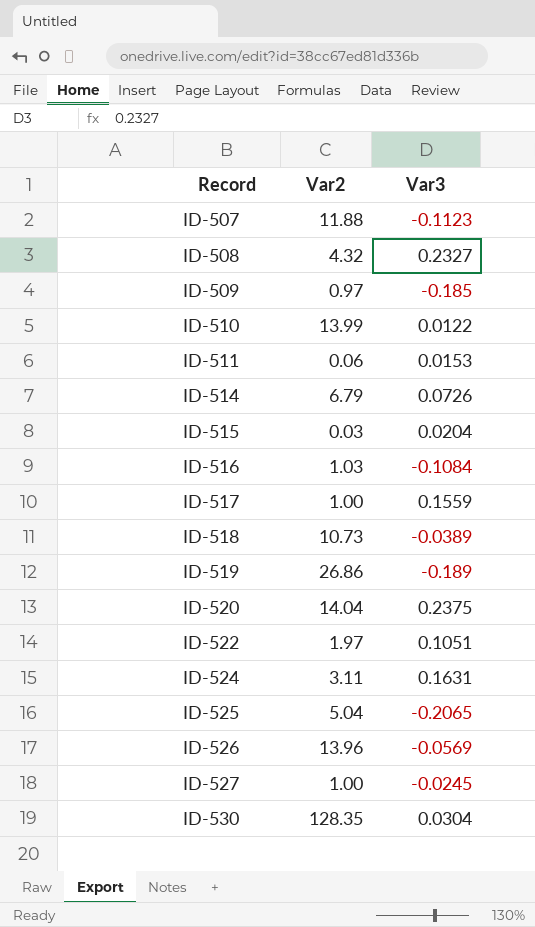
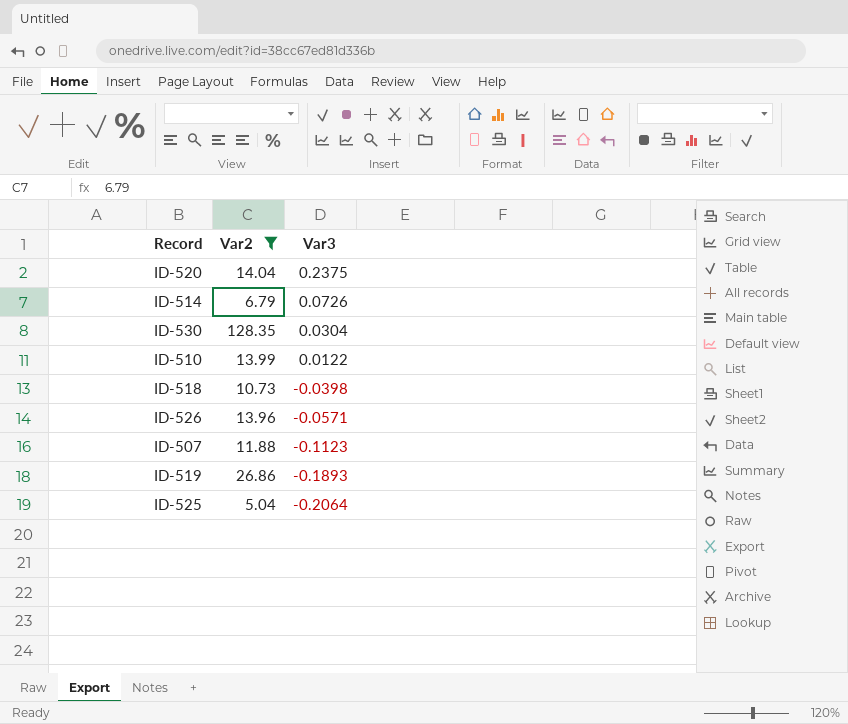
filter: none -> Var2 >= 5.04
row order: Record ascending -> Var3 descending
ID-518 | Var3: -0.0389 -> -0.0398
ID-526 | Var3: -0.0569 -> -0.0571
ID-519 | Var3: -0.189 -> -0.1893
ID-525 | Var3: -0.2065 -> -0.2064

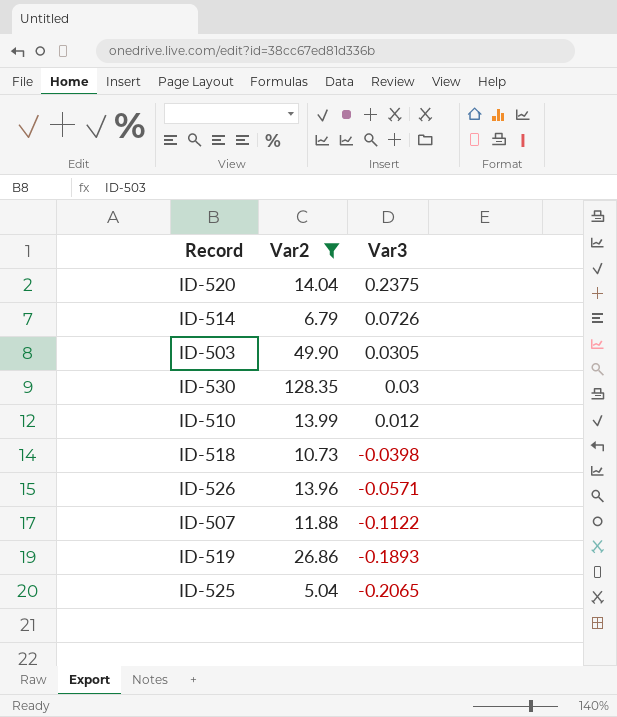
row ID-503: none -> 49.90 | 0.0305
ID-530 | Var3: 0.0304 -> 0.03
ID-510 | Var3: 0.0122 -> 0.012
ID-507 | Var3: -0.1123 -> -0.1122
ID-525 | Var3: -0.2064 -> -0.2065

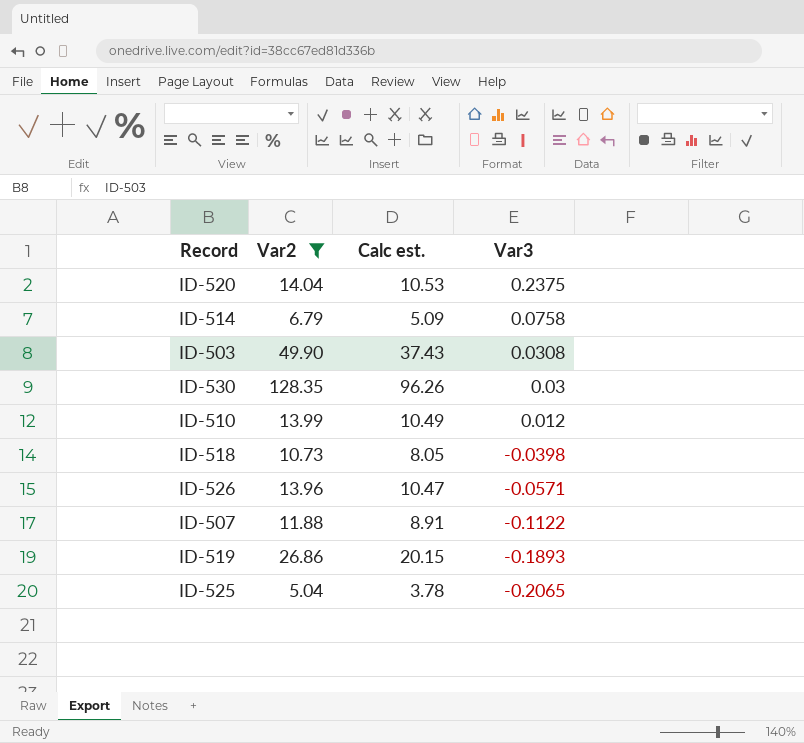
column Calc est. | formula: none -> [Var2] * 0.75
ID-514 | Var3: 0.0726 -> 0.0758
ID-503 | Var3: 0.0305 -> 0.0308

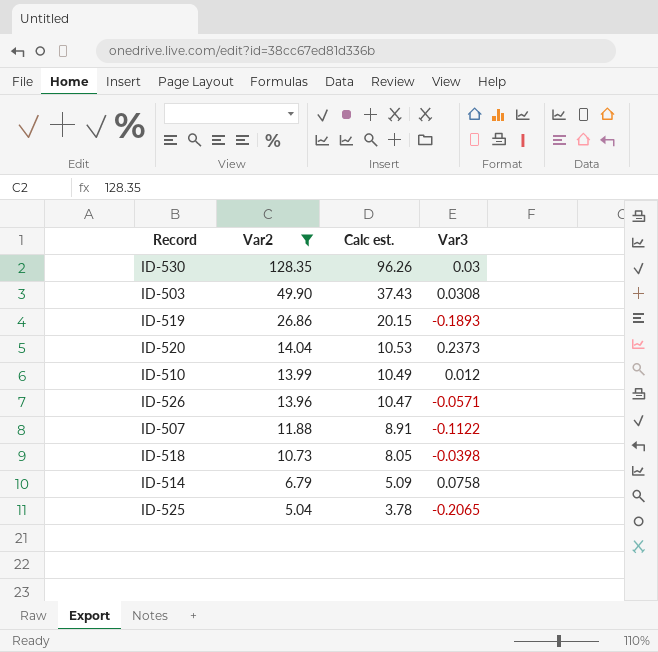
row order: Var3 descending -> Var2 descending
ID-520 | Var3: 0.2375 -> 0.2373

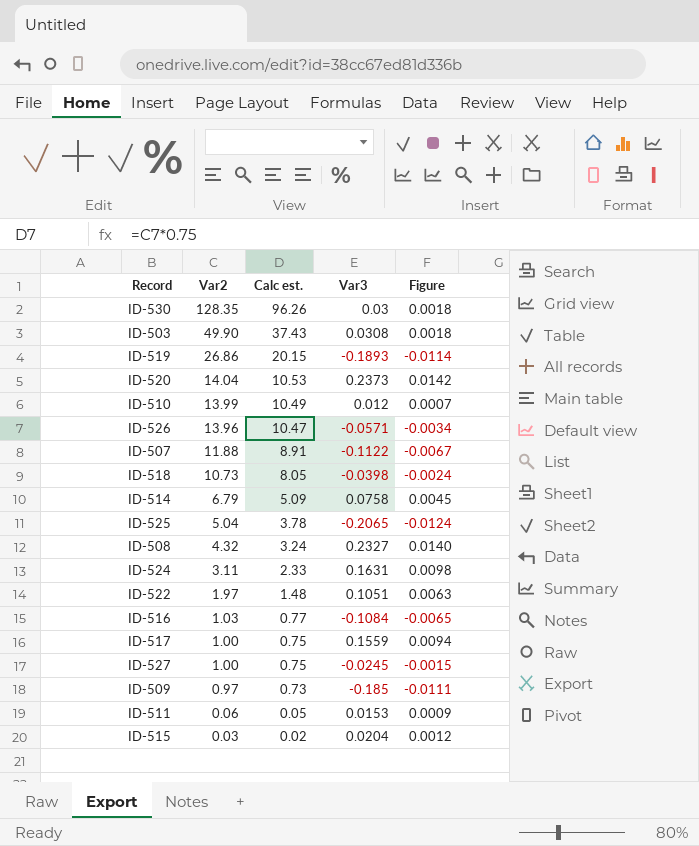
filter: Var2 >= 5.04 -> none
column Figure | formula: none -> [Var3] * 0.06

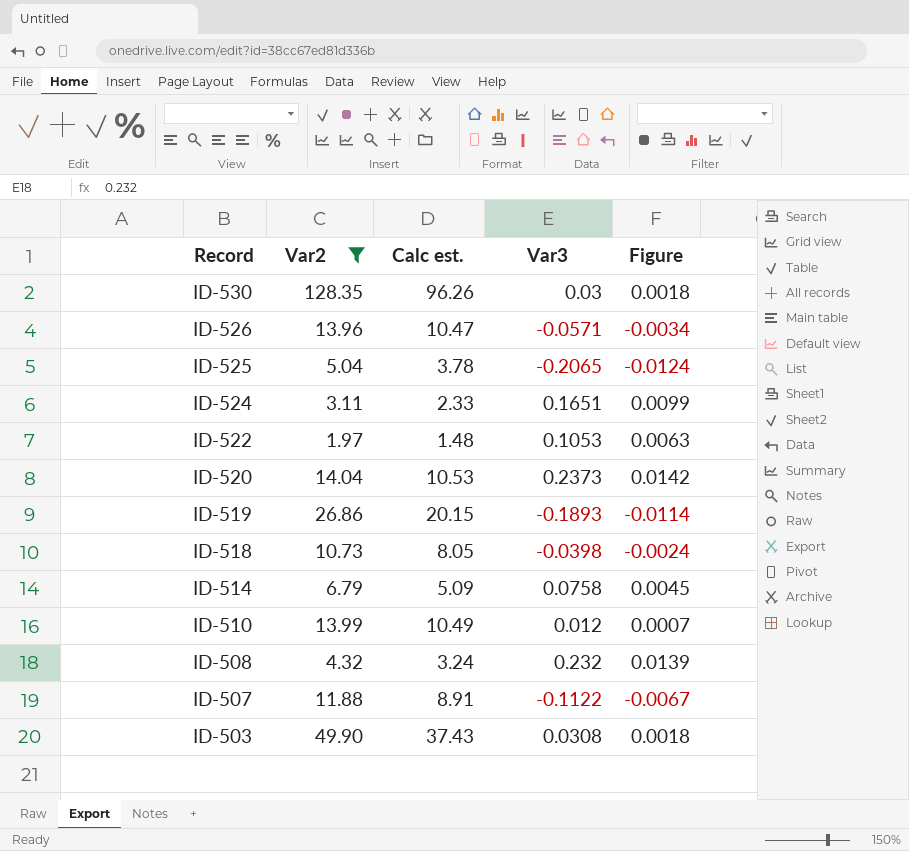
filter: none -> Var2 >= 1.97
row order: Var2 descending -> Record descending
ID-524 | Var3: 0.1631 -> 0.1651
ID-524 | Figure: 0.0098 -> 0.0099
ID-522 | Var3: 0.1051 -> 0.1053
ID-508 | Var3: 0.2327 -> 0.232
ID-508 | Figure: 0.0140 -> 0.0139

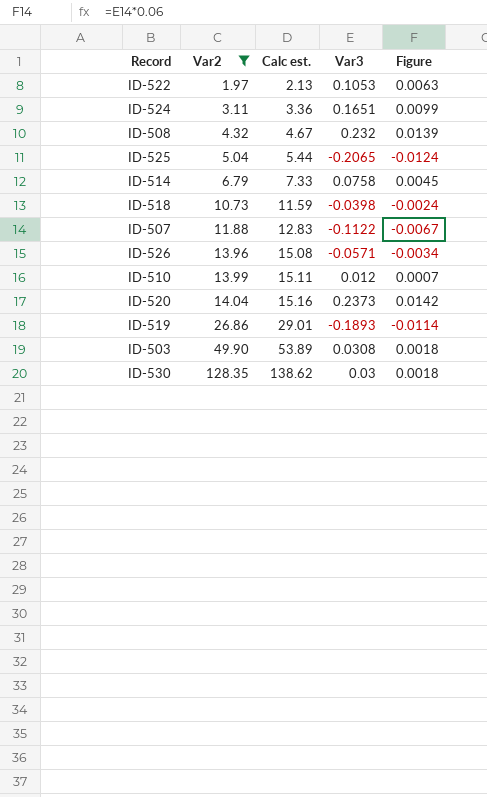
row order: Record descending -> Var2 ascending
column Calc est. | formula: [Var2] * 0.75 -> [Var2] * 1.08

